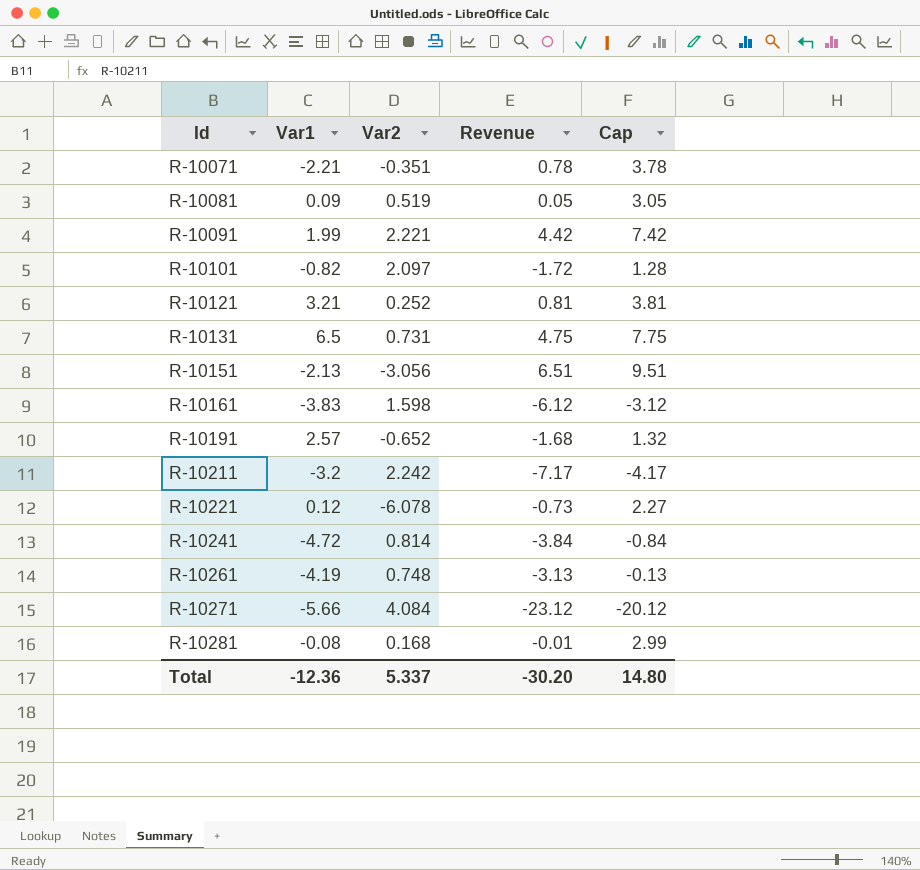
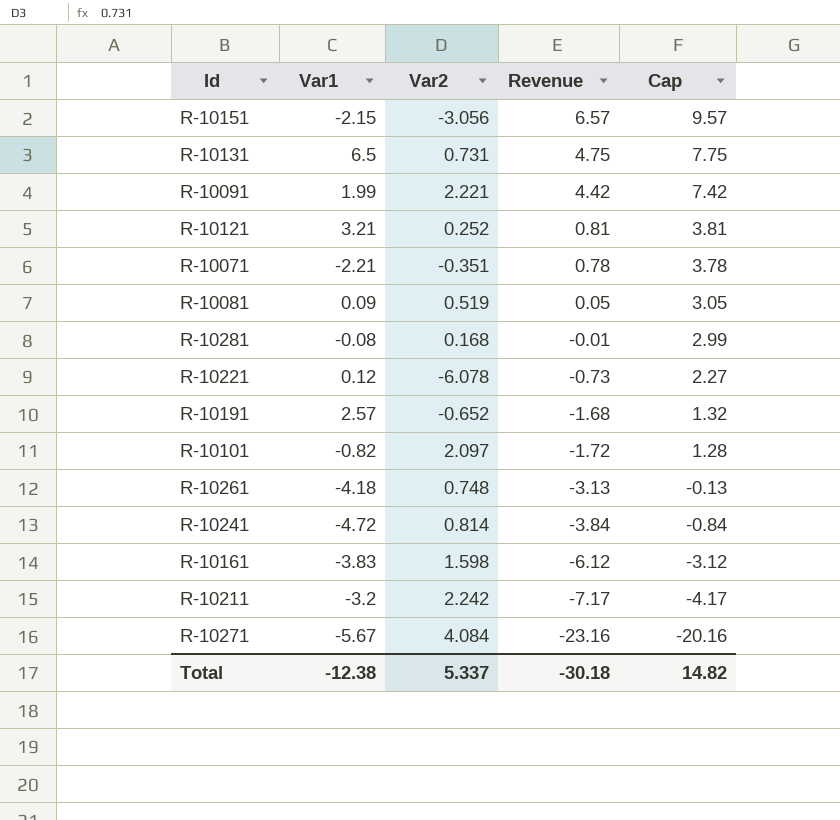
row order: Id ascending -> Revenue descending
R-10151 | Var1: -2.13 -> -2.15
R-10151 | Revenue: 6.51 -> 6.57
R-10151 | Cap: 9.51 -> 9.57
R-10261 | Var1: -4.19 -> -4.18
R-10271 | Var1: -5.66 -> -5.67
R-10271 | Revenue: -23.12 -> -23.16
R-10271 | Cap: -20.12 -> -20.16
Total | Var1: -12.36 -> -12.38
Total | Revenue: -30.20 -> -30.18
Total | Cap: 14.80 -> 14.82

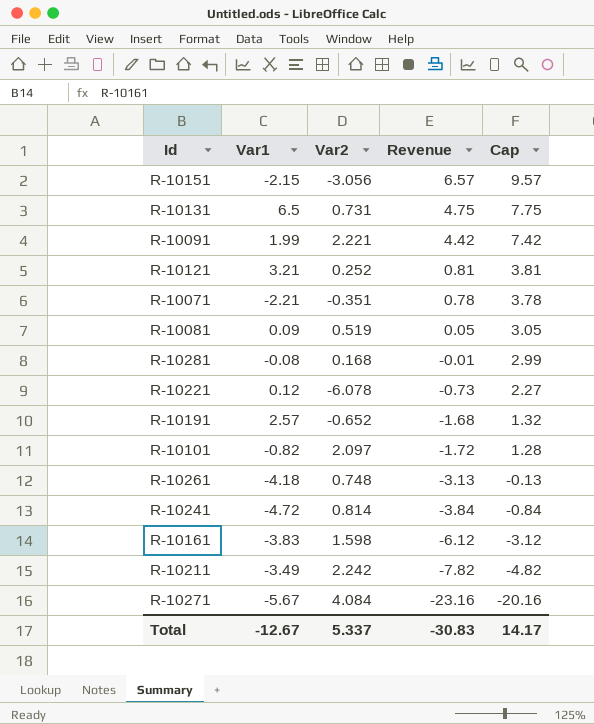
R-10211 | Var1: -3.2 -> -3.49
R-10211 | Revenue: -7.17 -> -7.82
R-10211 | Cap: -4.17 -> -4.82
Total | Var1: -12.38 -> -12.67
Total | Revenue: -30.18 -> -30.83
Total | Cap: 14.82 -> 14.17

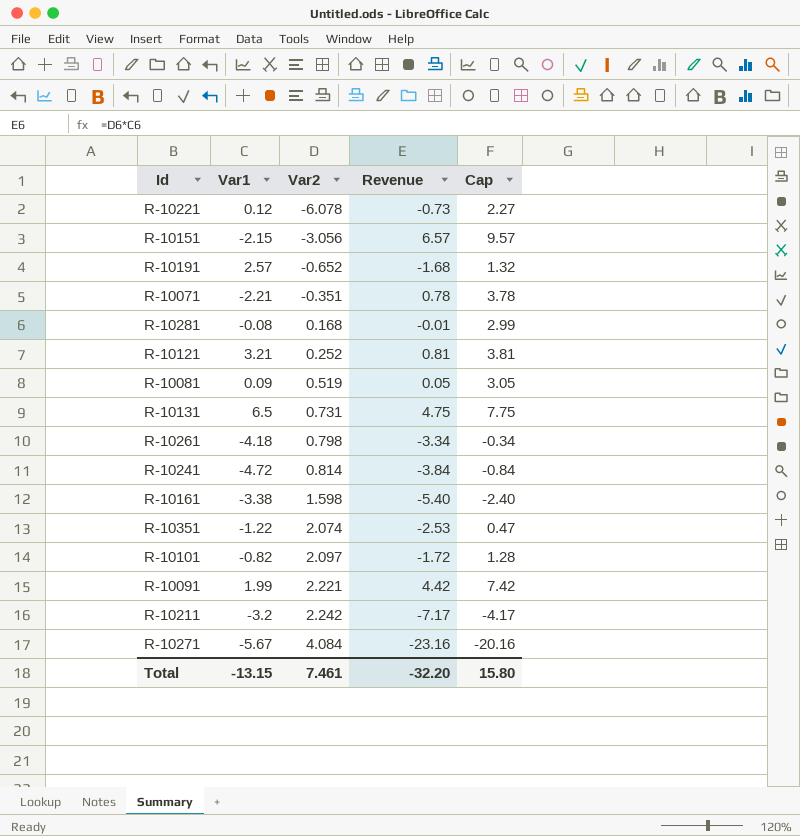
row order: Revenue descending -> Var2 ascending
R-10261 | Var2: 0.748 -> 0.798
R-10261 | Revenue: -3.13 -> -3.34
R-10261 | Cap: -0.13 -> -0.34
R-10161 | Var1: -3.83 -> -3.38
R-10161 | Revenue: -6.12 -> -5.40
R-10161 | Cap: -3.12 -> -2.40
row R-10351: none -> -1.22 | 2.074 | -2.53 | 0.47
R-10211 | Var1: -3.49 -> -3.2
R-10211 | Revenue: -7.82 -> -7.17
R-10211 | Cap: -4.82 -> -4.17
Total | Var1: -12.67 -> -13.15
Total | Var2: 5.337 -> 7.461
Total | Revenue: -30.83 -> -32.20
Total | Cap: 14.17 -> 15.80

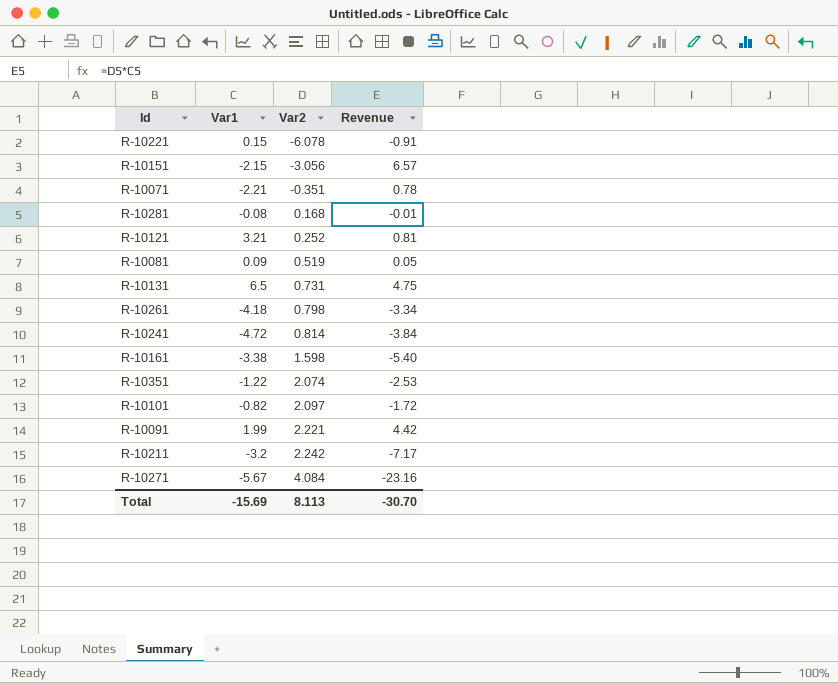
column Cap | formula: [Revenue] + 3 -> none
row R-10191: 2.57 | -0.652 | -1.68 | 1.32 -> none
R-10221 | Var1: 0.12 -> 0.15
R-10221 | Revenue: -0.73 -> -0.91
Total | Var1: -13.15 -> -15.69
Total | Var2: 7.461 -> 8.113
Total | Revenue: -32.20 -> -30.70

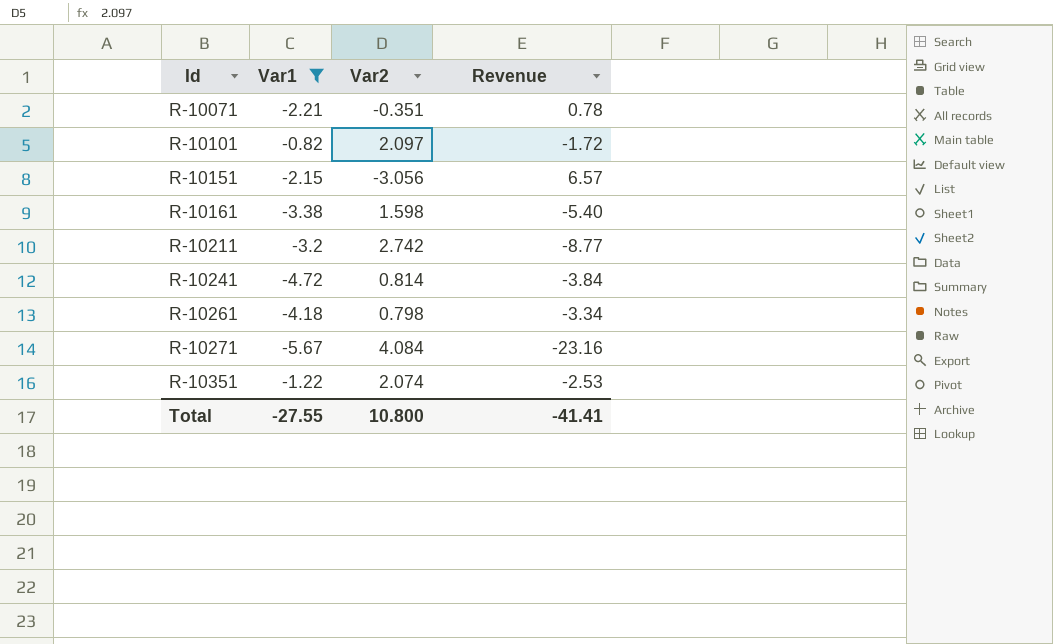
filter: none -> Var1 <= -0.82
row order: Var2 ascending -> Id ascending
R-10211 | Var2: 2.242 -> 2.742
R-10211 | Revenue: -7.17 -> -8.77
Total | Var1: -15.69 -> -27.55
Total | Var2: 8.113 -> 10.800
Total | Revenue: -30.70 -> -41.41

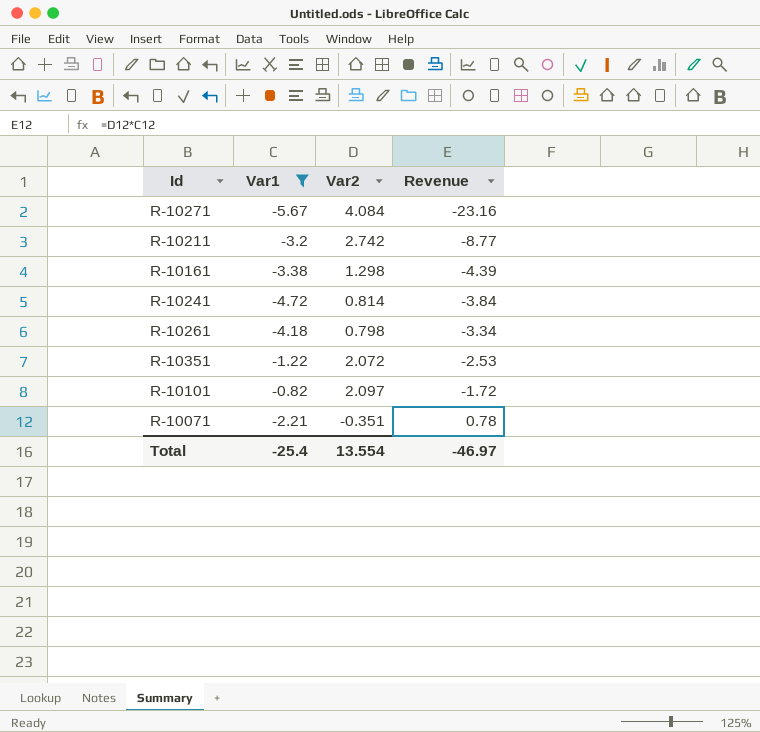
row order: Id ascending -> Revenue ascending
row R-10151: -2.15 | -3.056 | 6.57 -> none
R-10161 | Var2: 1.598 -> 1.298
R-10161 | Revenue: -5.40 -> -4.39
R-10351 | Var2: 2.074 -> 2.072
Total | Var1: -27.55 -> -25.4
Total | Var2: 10.800 -> 13.554
Total | Revenue: -41.41 -> -46.97

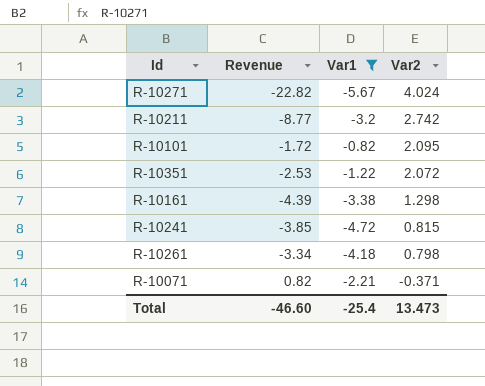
row order: Revenue ascending -> Var2 descending
column Revenue | position: 4 -> 2
R-10271 | Revenue: -23.16 -> -22.82
R-10271 | Var2: 4.084 -> 4.024
R-10101 | Var2: 2.097 -> 2.095
R-10241 | Revenue: -3.84 -> -3.85
R-10241 | Var2: 0.814 -> 0.815
R-10071 | Revenue: 0.78 -> 0.82
R-10071 | Var2: -0.351 -> -0.371
Total | Revenue: -46.97 -> -46.60
Total | Var2: 13.554 -> 13.473

